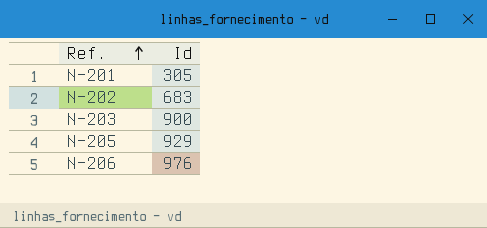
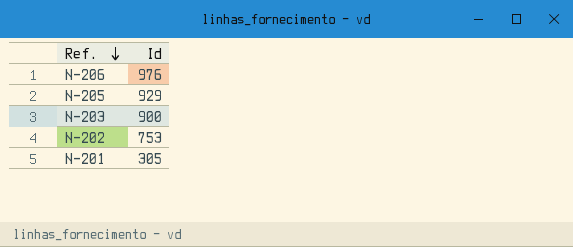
row order: Ref. ascending -> Ref. descending
N-202 | Id: 683 -> 753

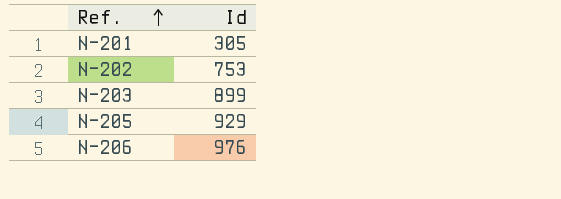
row order: Ref. descending -> Ref. ascending
N-203 | Id: 900 -> 899

